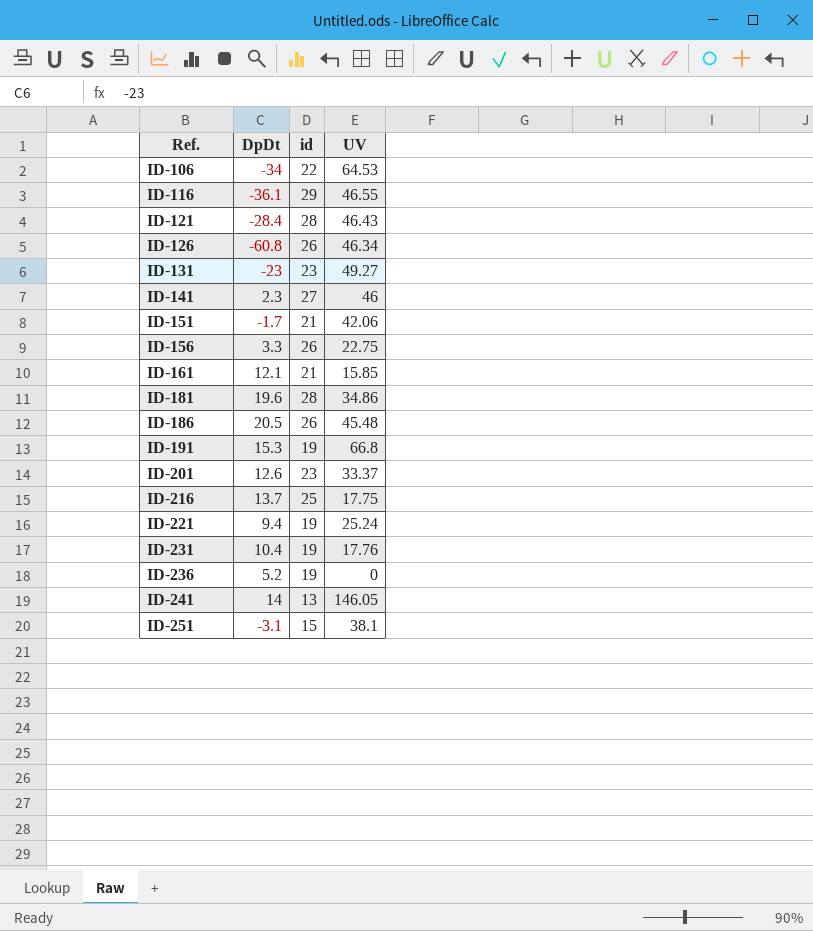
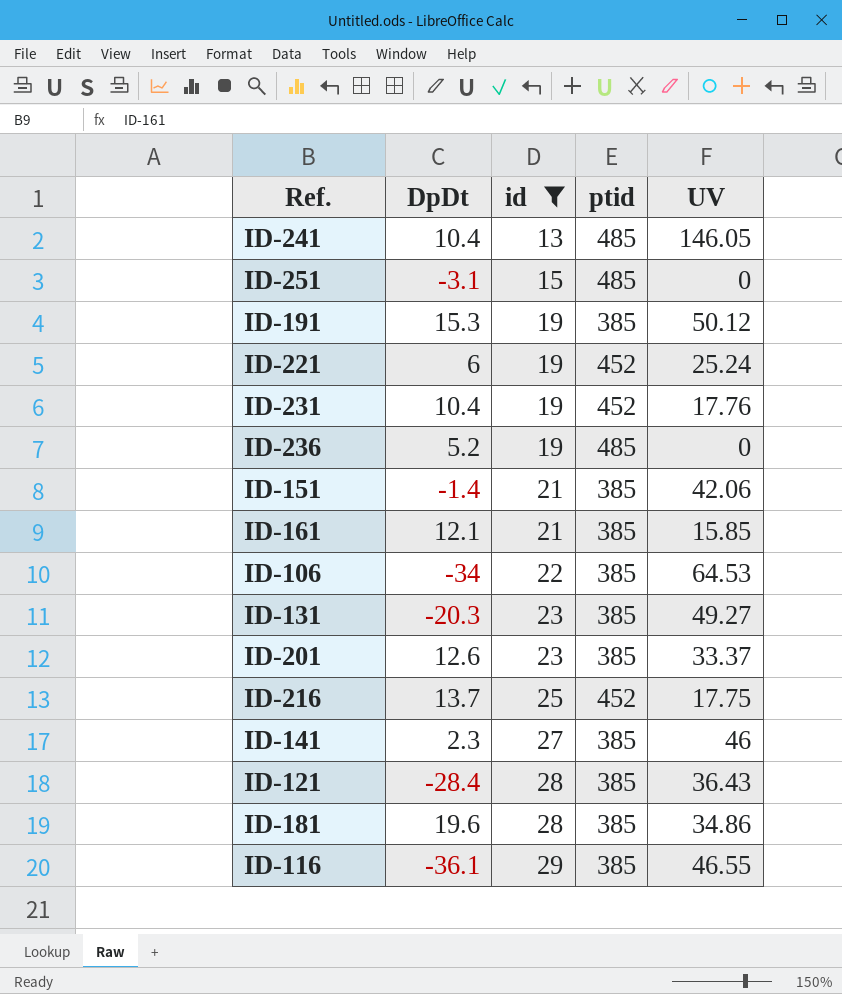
filter: none -> id != 26
row order: Ref. ascending -> id ascending
column ptid | position: none -> 4
ID-241 | DpDt: 14 -> 10.4
ID-251 | UV: 38.1 -> 0
ID-191 | UV: 66.8 -> 50.12
ID-221 | DpDt: 9.4 -> 6
ID-151 | DpDt: -1.7 -> -1.4
ID-131 | DpDt: -23 -> -20.3
ID-121 | UV: 46.43 -> 36.43

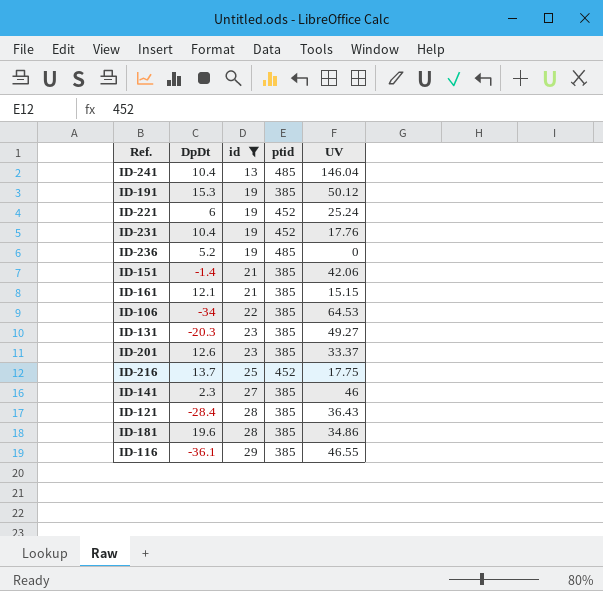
row ID-251: -3.1 | 15 | 485 | 0 -> none
ID-241 | UV: 146.05 -> 146.04
ID-161 | UV: 15.85 -> 15.15

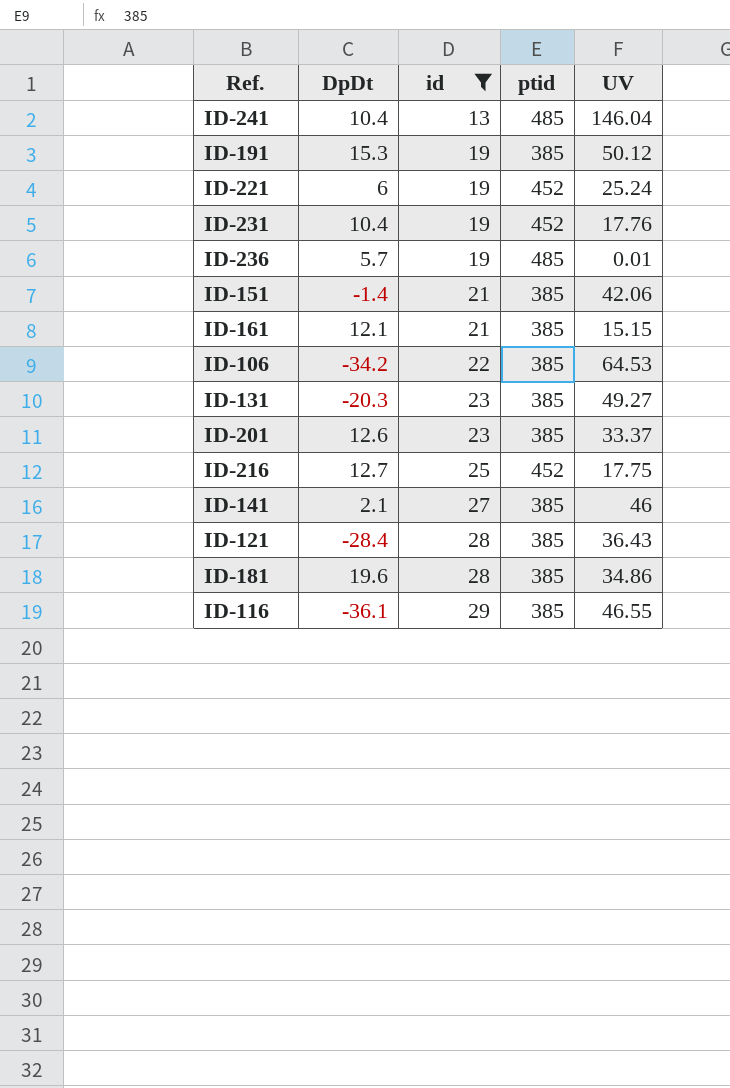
ID-236 | DpDt: 5.2 -> 5.7
ID-236 | UV: 0 -> 0.01
ID-106 | DpDt: -34 -> -34.2
ID-216 | DpDt: 13.7 -> 12.7
ID-141 | DpDt: 2.3 -> 2.1

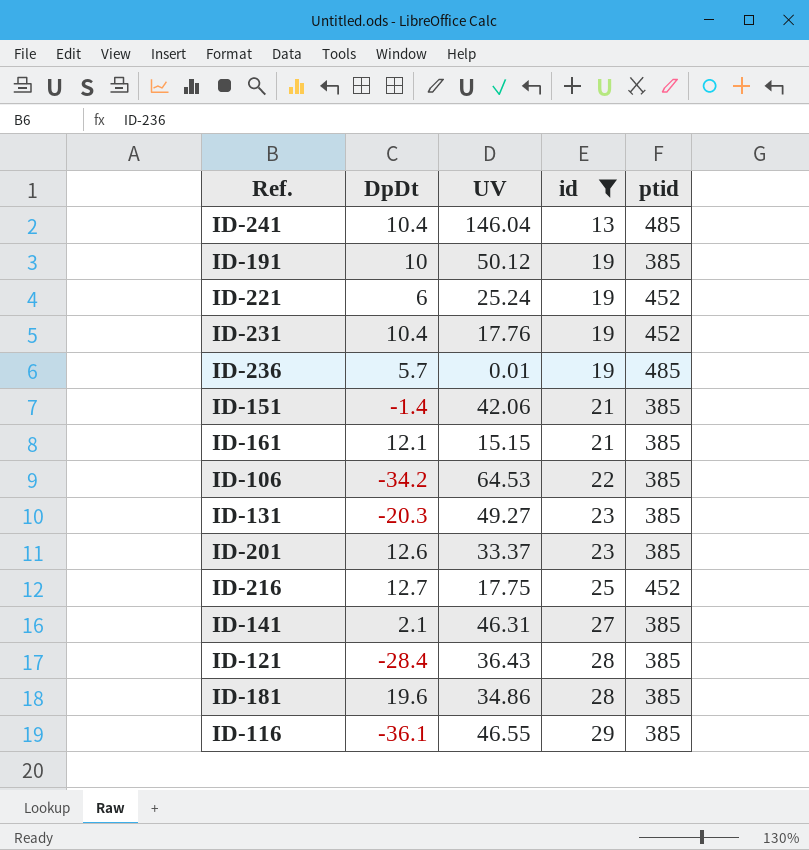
column UV | position: 5 -> 3
ID-191 | DpDt: 15.3 -> 10
ID-141 | UV: 46 -> 46.31

